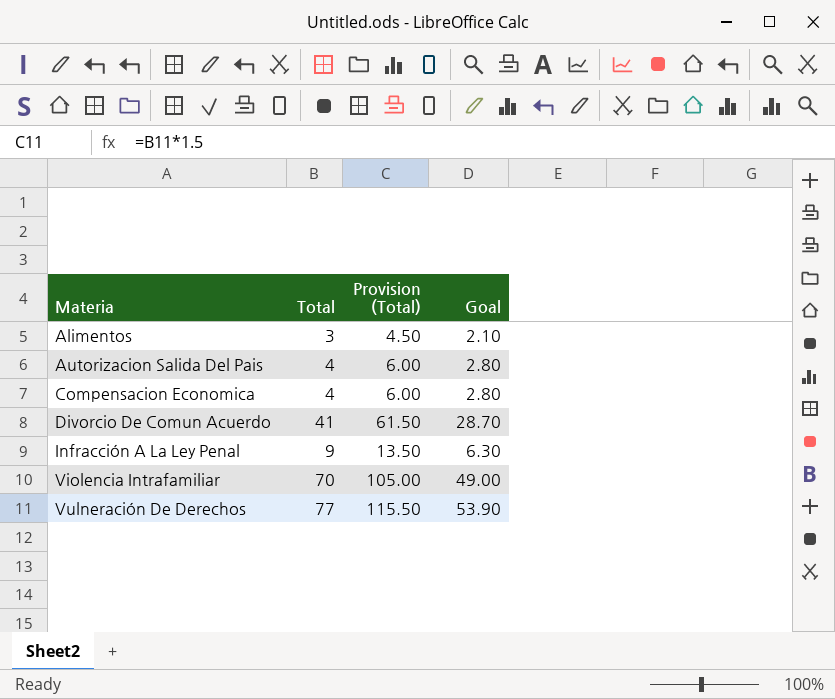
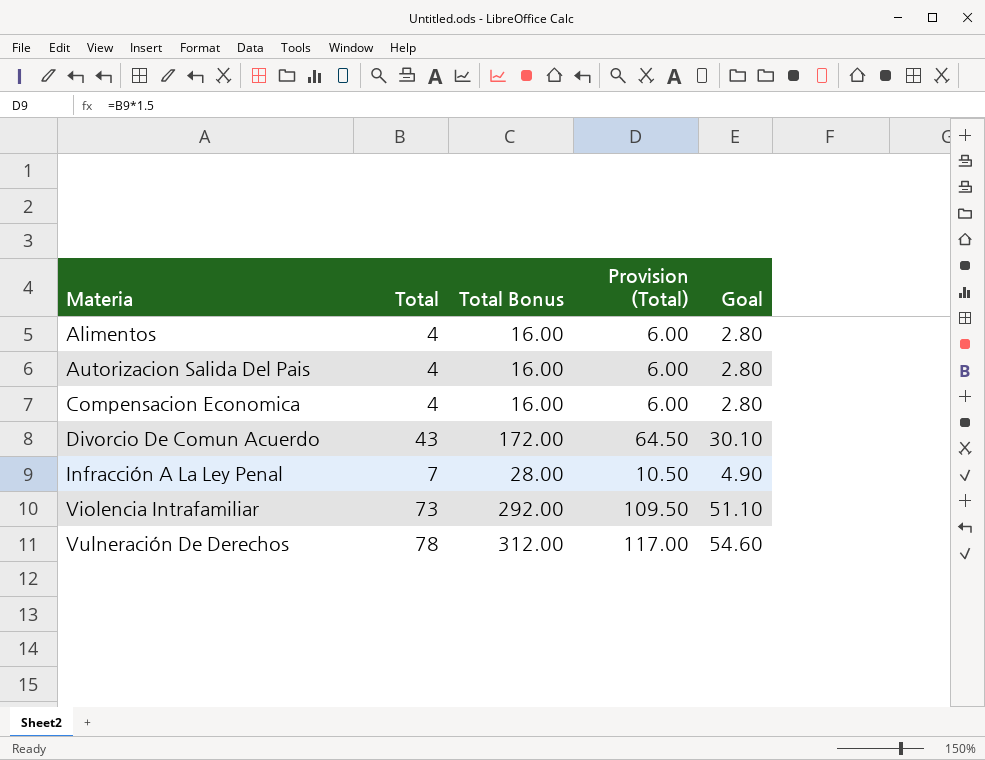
column Total Bonus | formula: none -> [Total] * 4
Alimentos | Total: 3 -> 4
Alimentos | Provision (Total): 4.50 -> 6.00
Alimentos | Goal: 2.10 -> 2.80
Divorcio De Comun Acuerdo | Total: 41 -> 43
Divorcio De Comun Acuerdo | Provision (Total): 61.50 -> 64.50
Divorcio De Comun Acuerdo | Goal: 28.70 -> 30.10
Infracción A La Ley Penal | Total: 9 -> 7
Infracción A La Ley Penal | Provision (Total): 13.50 -> 10.50
Infracción A La Ley Penal | Goal: 6.30 -> 4.90
Violencia Intrafamiliar | Total: 70 -> 73
Violencia Intrafamiliar | Provision (Total): 105.00 -> 109.50
Violencia Intrafamiliar | Goal: 49.00 -> 51.10
Vulneración De Derechos | Total: 77 -> 78
Vulneración De Derechos | Provision (Total): 115.50 -> 117.00
Vulneración De Derechos | Goal: 53.90 -> 54.60

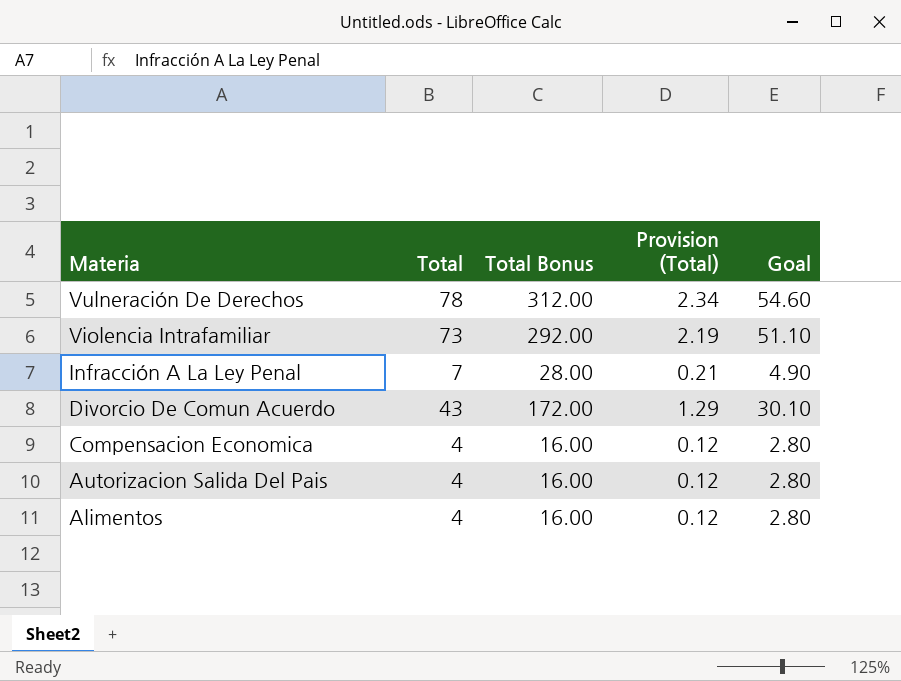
row order: Materia ascending -> Materia descending
column Provision (Total) | formula: [Total] * 1.5 -> [Total] * 0.03

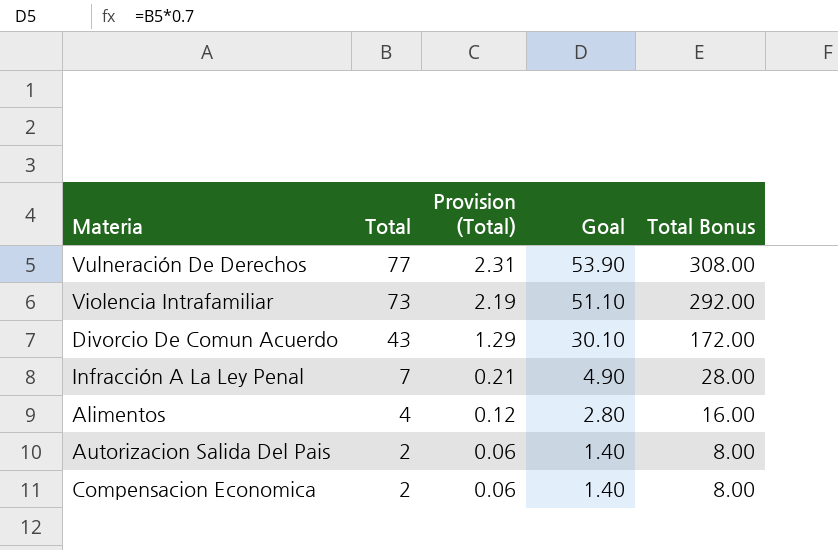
row order: Materia descending -> Total descending
column Total Bonus | position: 3 -> 5
Vulneración De Derechos | Total: 78 -> 77
Vulneración De Derechos | Provision (Total): 2.34 -> 2.31
Vulneración De Derechos | Goal: 54.60 -> 53.90
Vulneración De Derechos | Total Bonus: 312.00 -> 308.00
Autorizacion Salida Del Pais | Total: 4 -> 2
Autorizacion Salida Del Pais | Provision (Total): 0.12 -> 0.06
Autorizacion Salida Del Pais | Goal: 2.80 -> 1.40
Autorizacion Salida Del Pais | Total Bonus: 16.00 -> 8.00
Compensacion Economica | Total: 4 -> 2
Compensacion Economica | Provision (Total): 0.12 -> 0.06
Compensacion Economica | Goal: 2.80 -> 1.40
Compensacion Economica | Total Bonus: 16.00 -> 8.00

